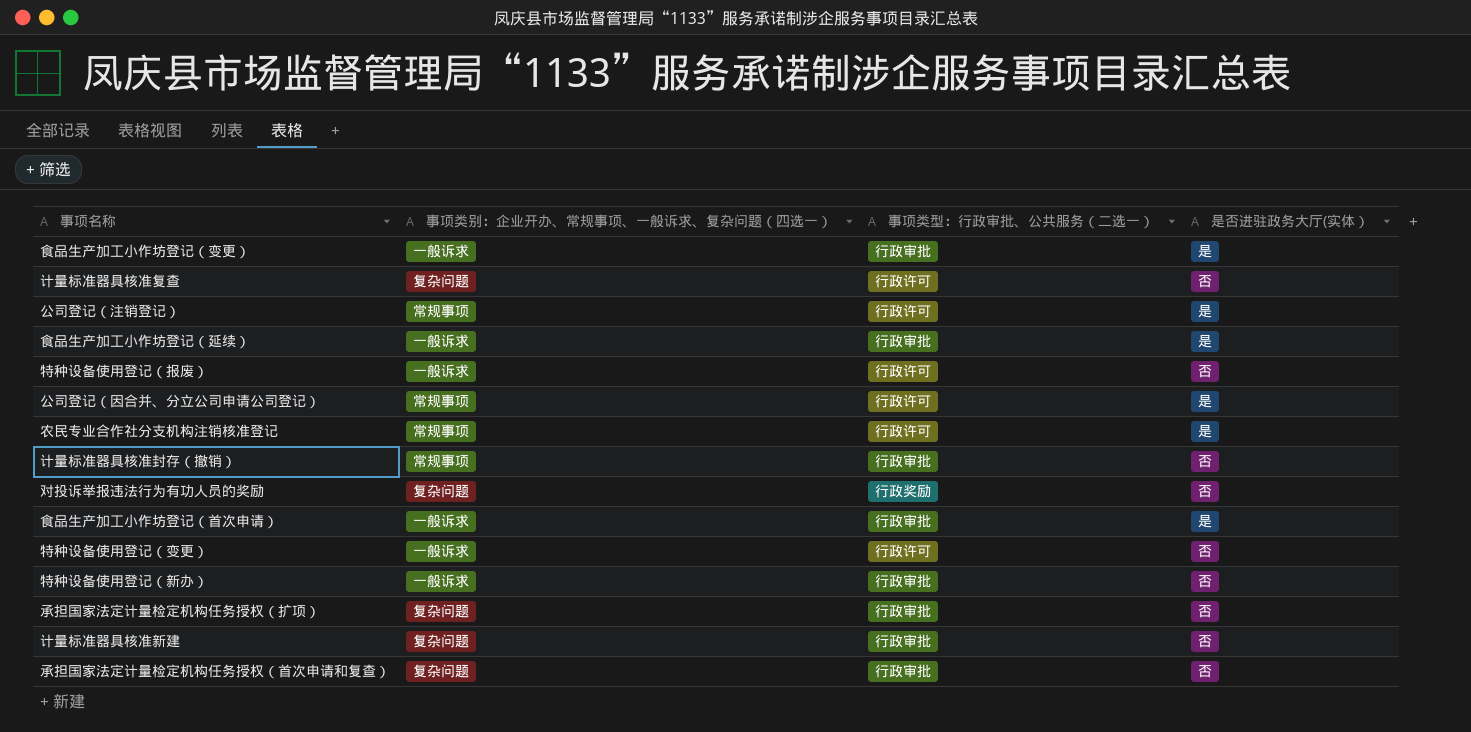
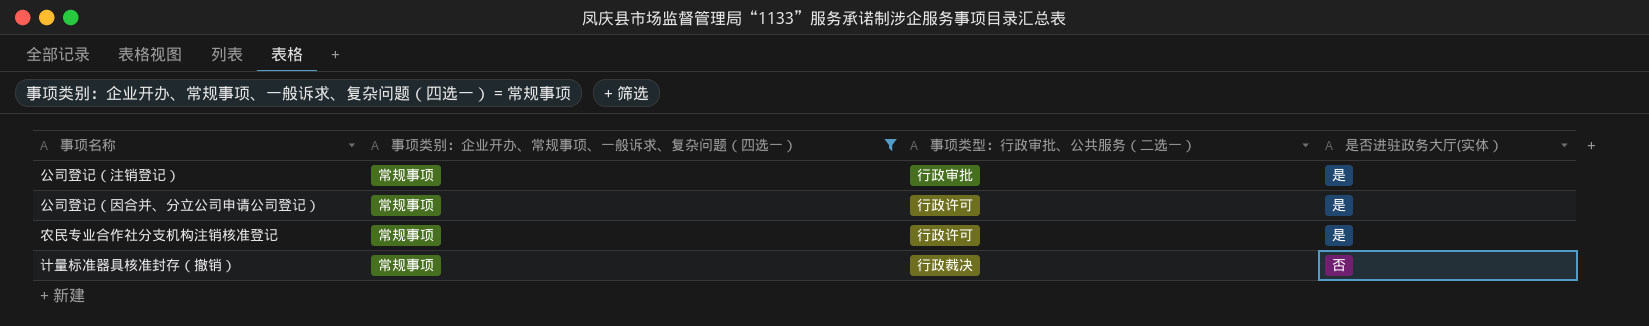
filter: none -> 事项类别：企业开办、常规事项、一般诉求、复杂问题（四选一） = 常规事项
公司登记（注销登记） | 事项类型：行政审批、公共服务（二选一）: 行政许可 -> 行政审批
计量标准器具核准封存（撤销） | 事项类型：行政审批、公共服务（二选一）: 行政审批 -> 行政裁决

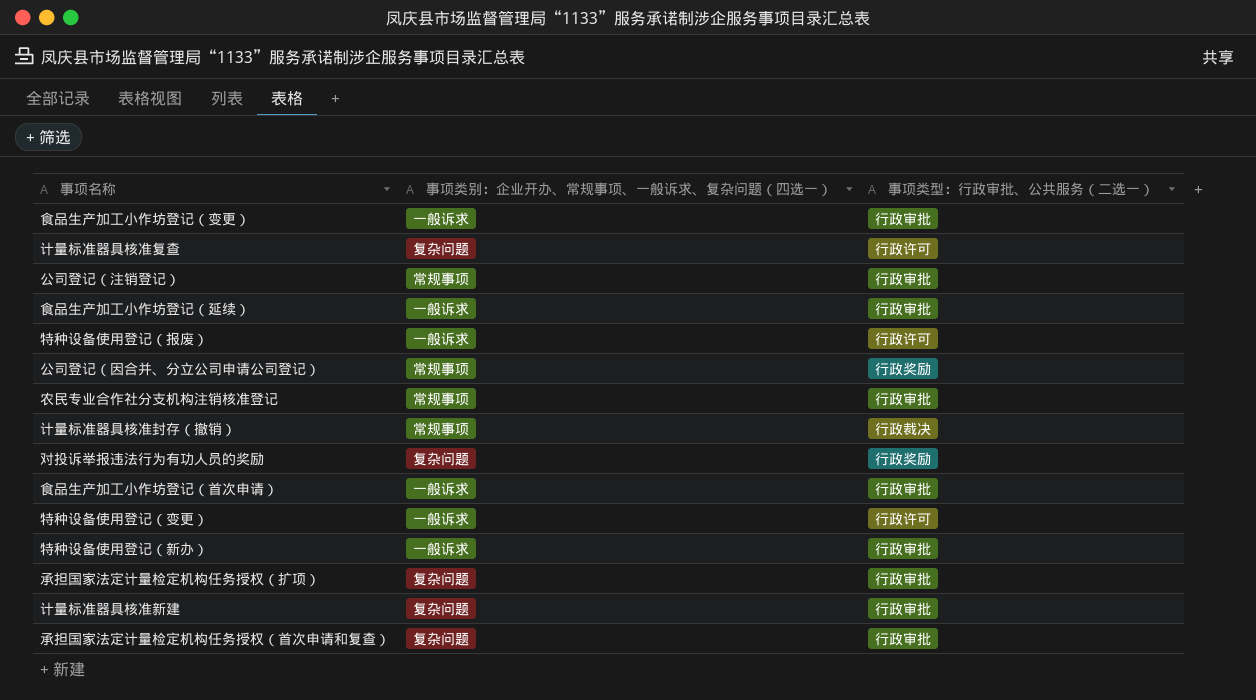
filter: 事项类别：企业开办、常规事项、一般诉求、复杂问题（四选一） = 常规事项 -> none
column 是否进驻政务大厅(实体） | position: 4 -> none
公司登记（因合并、分立公司申请公司登记） | 事项类型：行政审批、公共服务（二选一）: 行政许可 -> 行政奖励
农民专业合作社分支机构注销核准登记 | 事项类型：行政审批、公共服务（二选一）: 行政许可 -> 行政审批

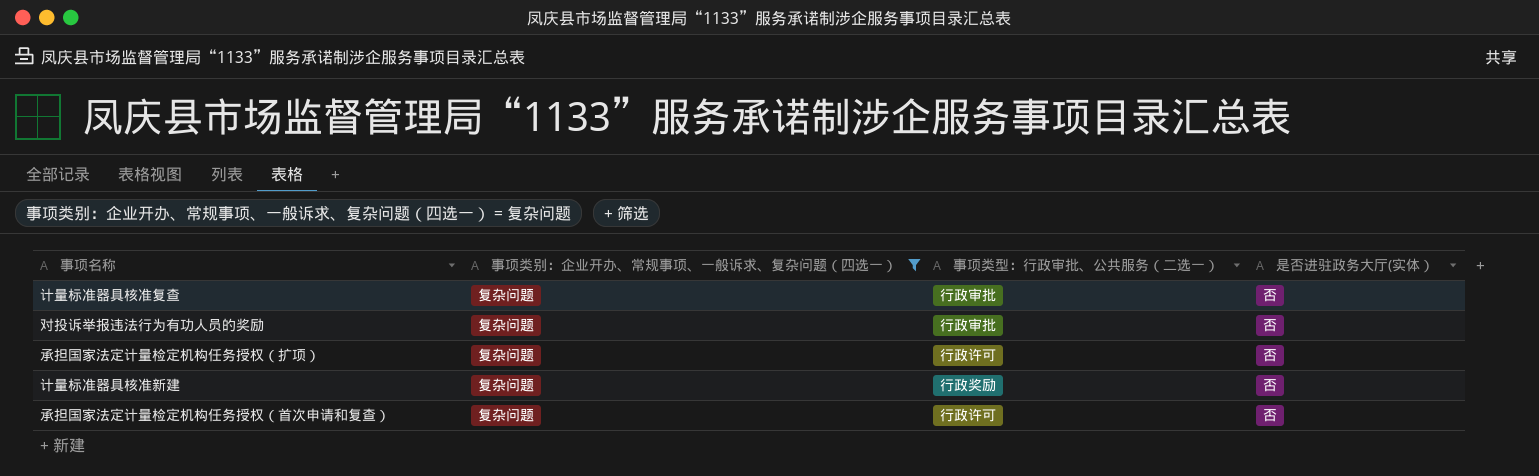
filter: none -> 事项类别：企业开办、常规事项、一般诉求、复杂问题（四选一） = 复杂问题
column 是否进驻政务大厅(实体） | position: none -> 4
计量标准器具核准复查 | 事项类型：行政审批、公共服务（二选一）: 行政许可 -> 行政审批
对投诉举报违法行为有功人员的奖励 | 事项类型：行政审批、公共服务（二选一）: 行政奖励 -> 行政审批
承担国家法定计量检定机构任务授权（扩项） | 事项类型：行政审批、公共服务（二选一）: 行政审批 -> 行政许可
计量标准器具核准新建 | 事项类型：行政审批、公共服务（二选一）: 行政审批 -> 行政奖励
承担国家法定计量检定机构任务授权（首次申请和复查） | 事项类型：行政审批、公共服务（二选一）: 行政审批 -> 行政许可

